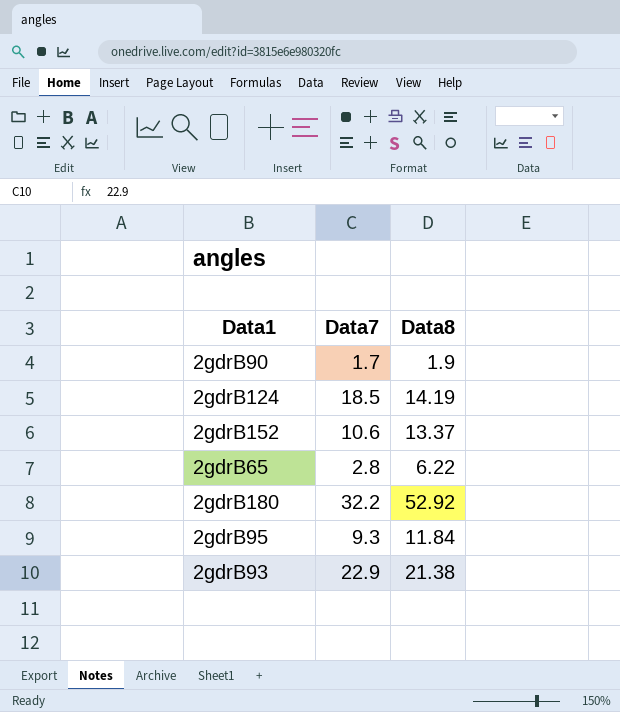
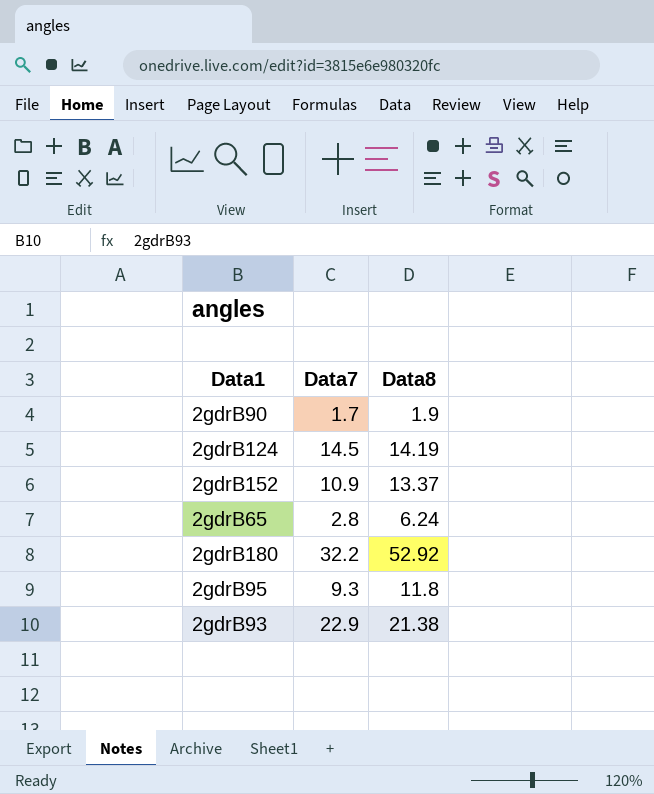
2gdrB124 | Data7: 18.5 -> 14.5
2gdrB152 | Data7: 10.6 -> 10.9
2gdrB65 | Data8: 6.22 -> 6.24
2gdrB95 | Data8: 11.84 -> 11.8

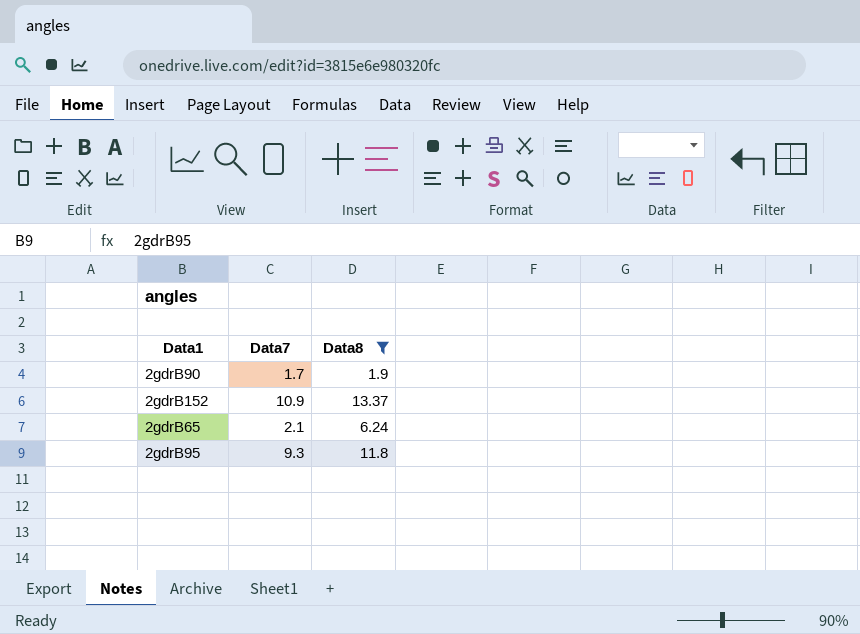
filter: none -> Data8 <= 13.37
2gdrB65 | Data7: 2.8 -> 2.1

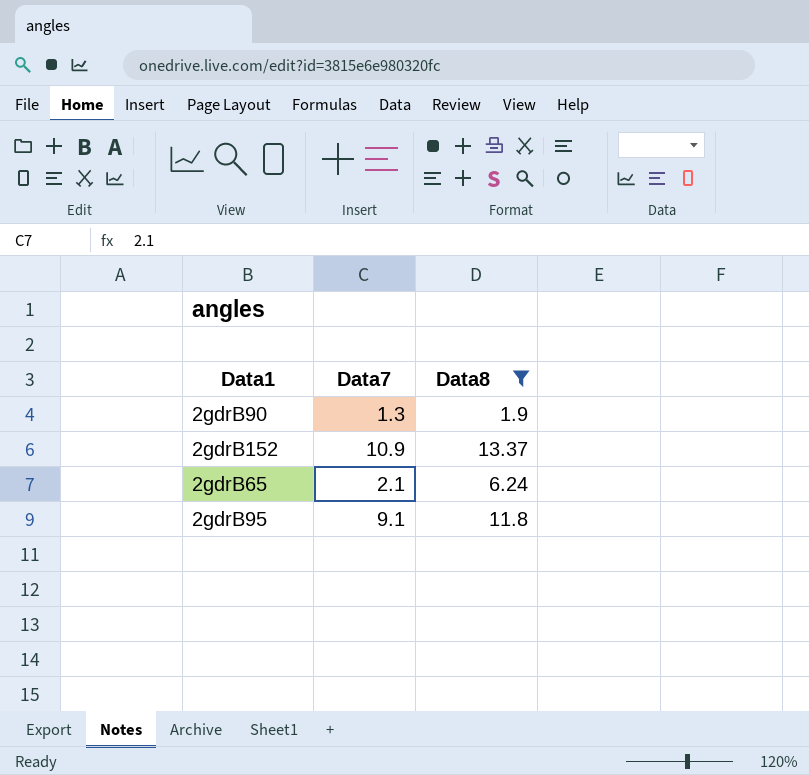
2gdrB90 | Data7: 1.7 -> 1.3
2gdrB95 | Data7: 9.3 -> 9.1

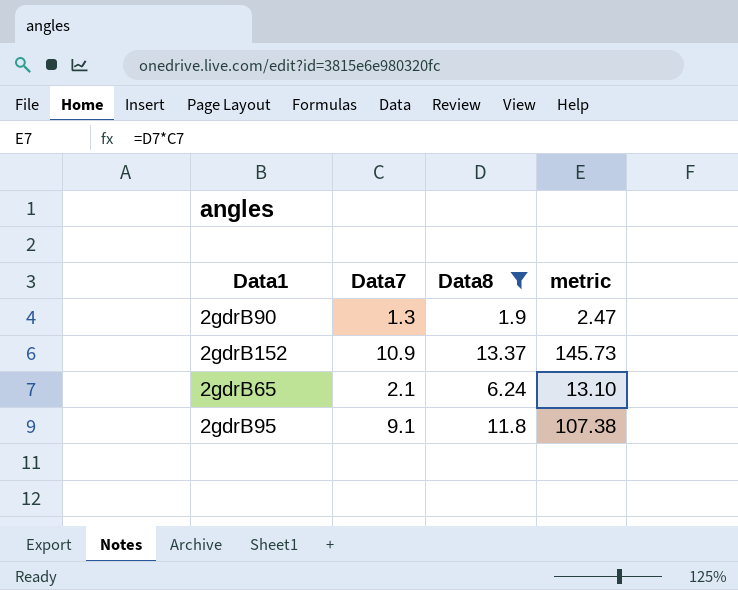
column metric | formula: none -> [Data7] * [Data8]

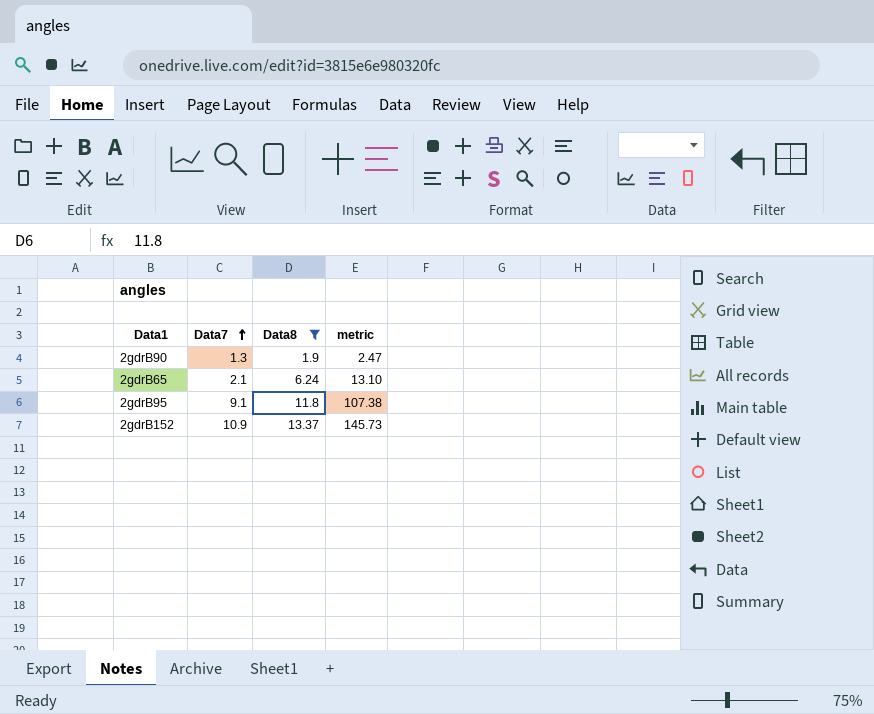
row order: none -> Data7 ascending

